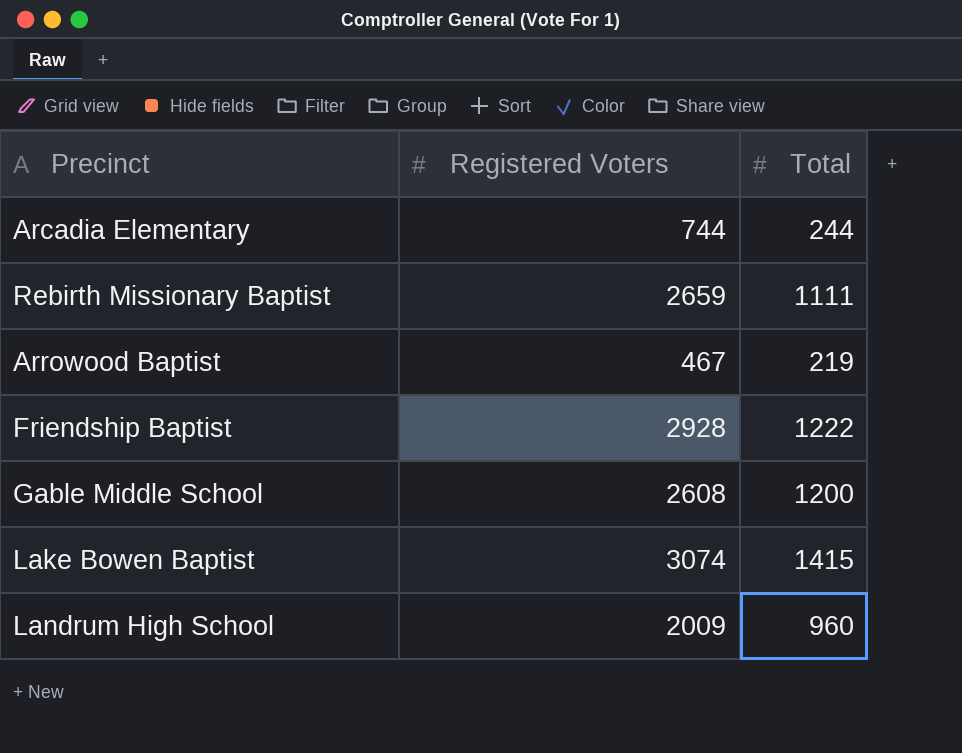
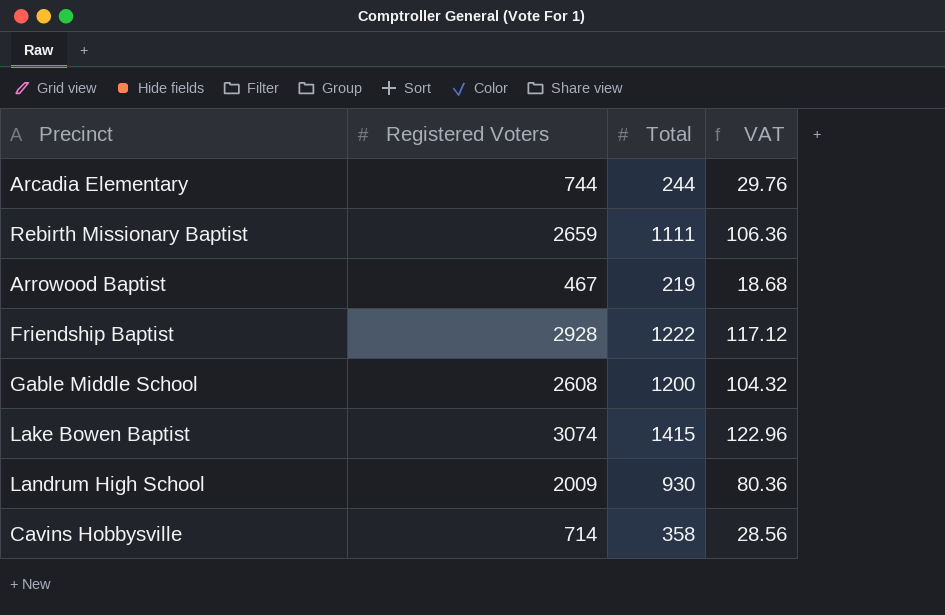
column VAT | formula: none -> [Registered Voters] * 0.04
Landrum High School | Total: 960 -> 930
row Cavins Hobbysville: none -> 714 | 358 | 28.56

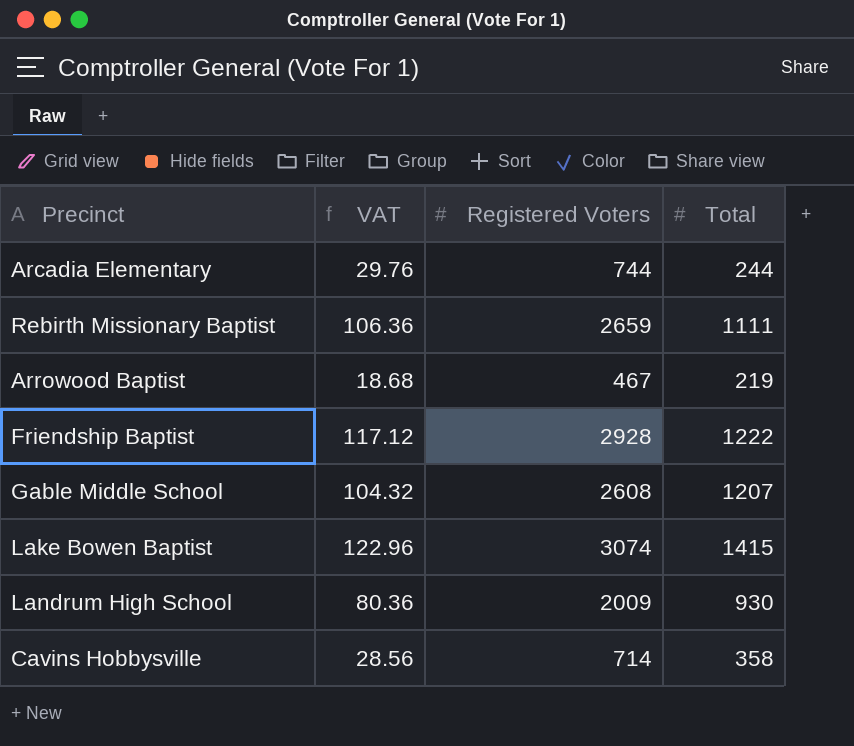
column VAT | position: 4 -> 2
Gable Middle School | Total: 1200 -> 1207

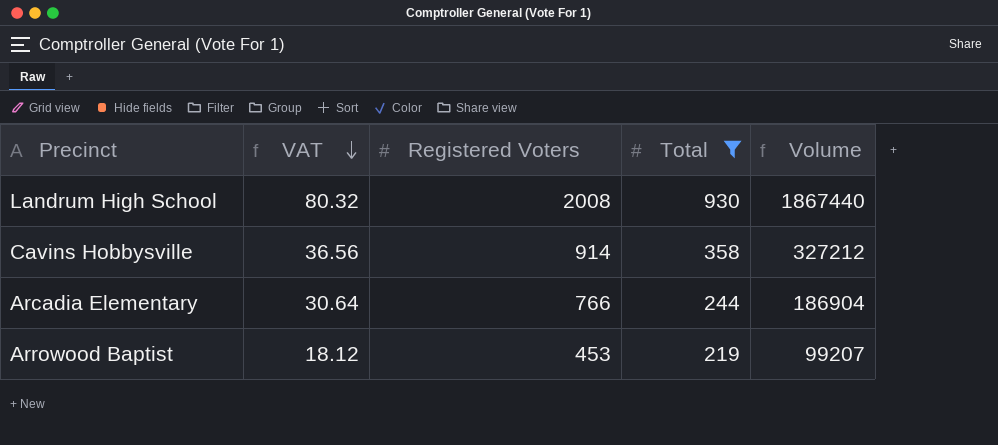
filter: none -> Total <= 930
row order: none -> VAT descending
column Volume | formula: none -> [Registered Voters] * [Total]
Landrum High School | VAT: 80.36 -> 80.32
Landrum High School | Registered Voters: 2009 -> 2008
Cavins Hobbysville | VAT: 28.56 -> 36.56
Cavins Hobbysville | Registered Voters: 714 -> 914
Arcadia Elementary | VAT: 29.76 -> 30.64
Arcadia Elementary | Registered Voters: 744 -> 766
Arrowood Baptist | VAT: 18.68 -> 18.12
Arrowood Baptist | Registered Voters: 467 -> 453

